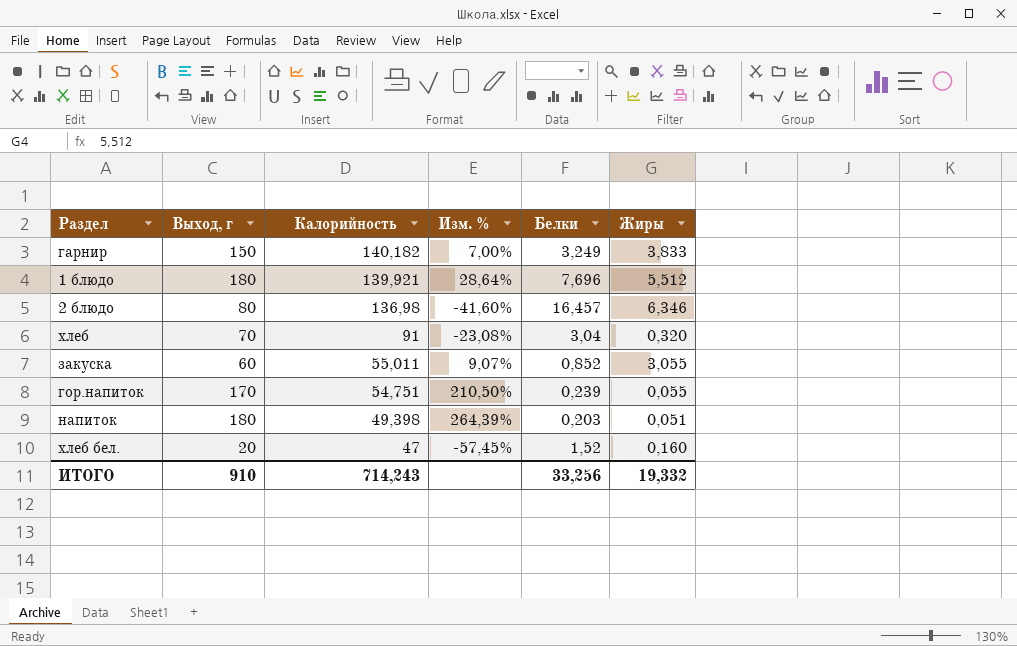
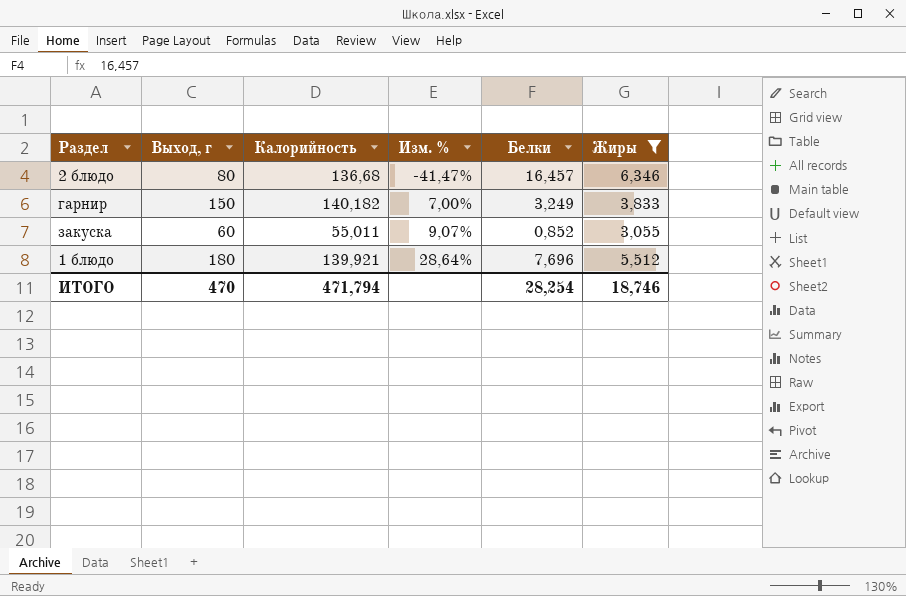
filter: none -> Жиры >= 3,055
row order: Калорийность descending -> Изм. % ascending
2 блюдо | Калорийность: 136,98 -> 136,68
2 блюдо | Изм. %: -41,60% -> -41,47%
ИТОГО | Выход, г: 910 -> 470
ИТОГО | Калорийность: 714,243 -> 471,794
ИТОГО | Белки: 33,256 -> 28,254
ИТОГО | Жиры: 19,332 -> 18,746

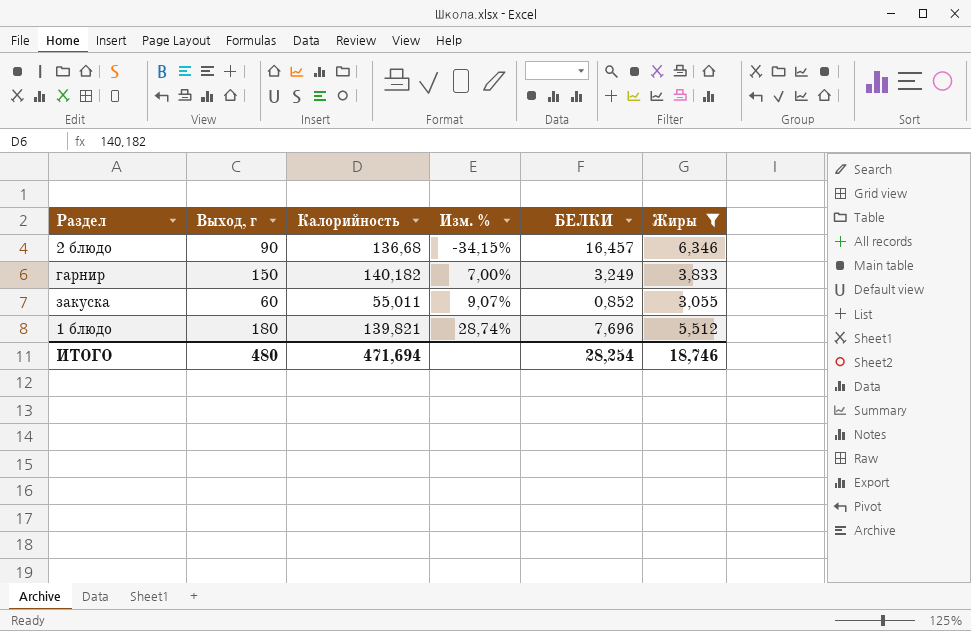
column name: Белки -> БЕЛКИ
2 блюдо | Выход, г: 80 -> 90
2 блюдо | Изм. %: -41,47% -> -34,15%
1 блюдо | Калорийность: 139,921 -> 139,821
1 блюдо | Изм. %: 28,64% -> 28,74%
ИТОГО | Выход, г: 470 -> 480
ИТОГО | Калорийность: 471,794 -> 471,694

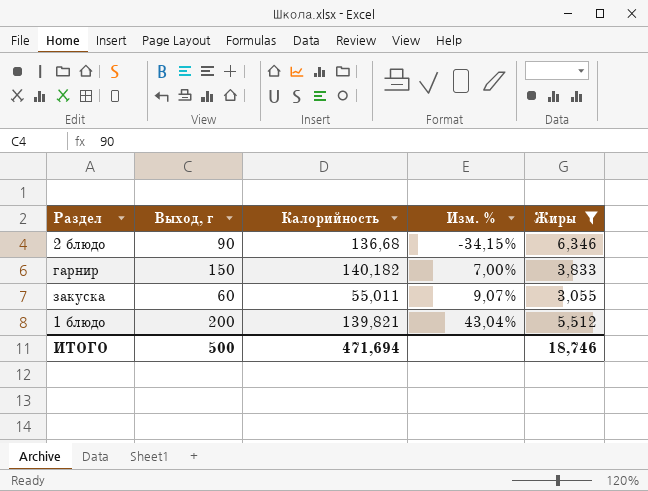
column БЕЛКИ | position: 5 -> none
1 блюдо | Выход, г: 180 -> 200
1 блюдо | Изм. %: 28,74% -> 43,04%
ИТОГО | Выход, г: 480 -> 500

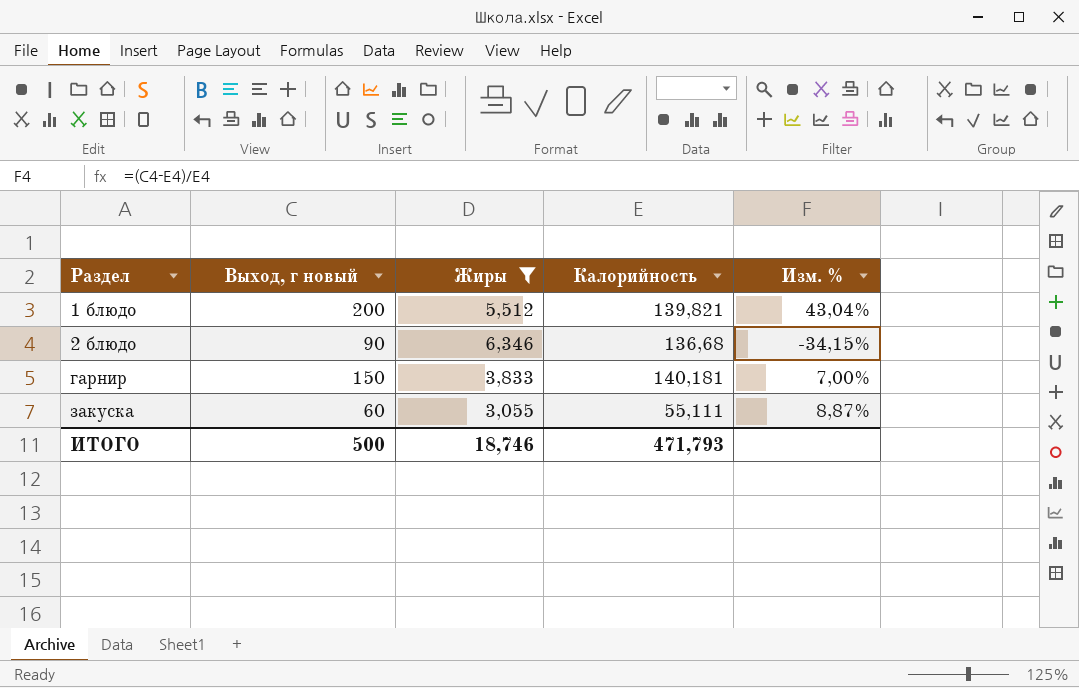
row order: Изм. % ascending -> Раздел ascending
column name: Выход, г -> Выход, г новый
column Жиры | position: 5 -> 3
гарнир | Калорийность: 140,182 -> 140,181
закуска | Калорийность: 55,011 -> 55,111
закуска | Изм. %: 9,07% -> 8,87%
ИТОГО | Калорийность: 471,694 -> 471,793

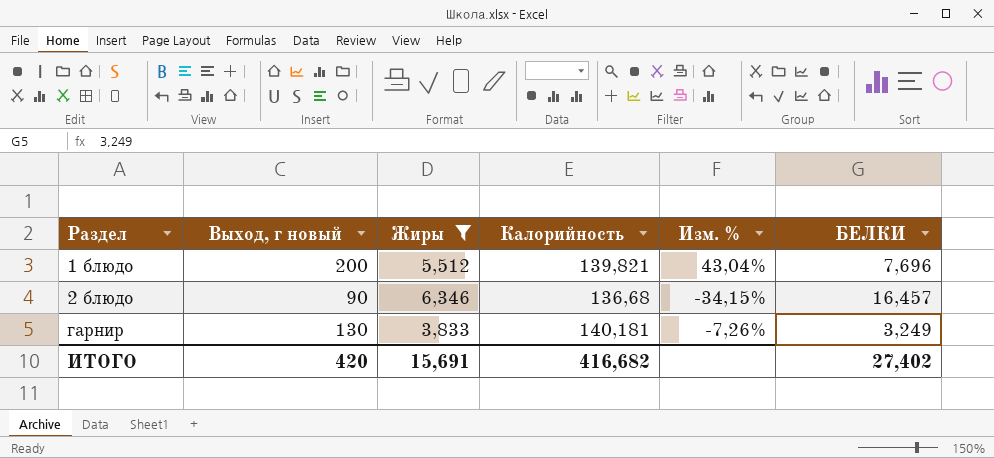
column БЕЛКИ | position: none -> 6
row закуска: 60 | 3,055 | 55,111 | 8,87% -> none
гарнир | Выход, г новый: 150 -> 130
гарнир | Изм. %: 7,00% -> -7,26%
ИТОГО | Выход, г новый: 500 -> 420
ИТОГО | Жиры: 18,746 -> 15,691
ИТОГО | Калорийность: 471,793 -> 416,682

